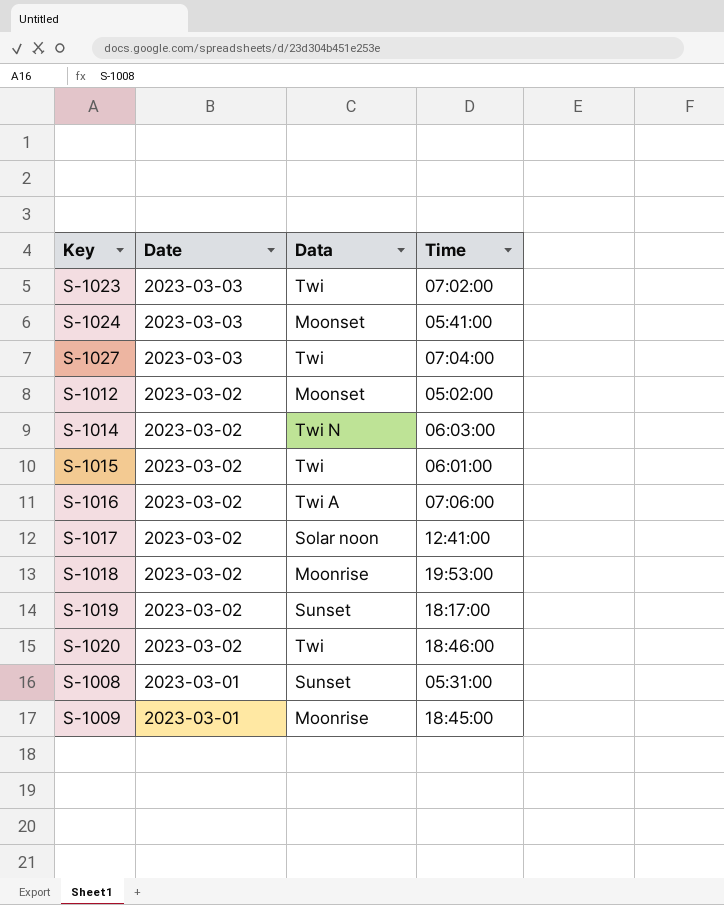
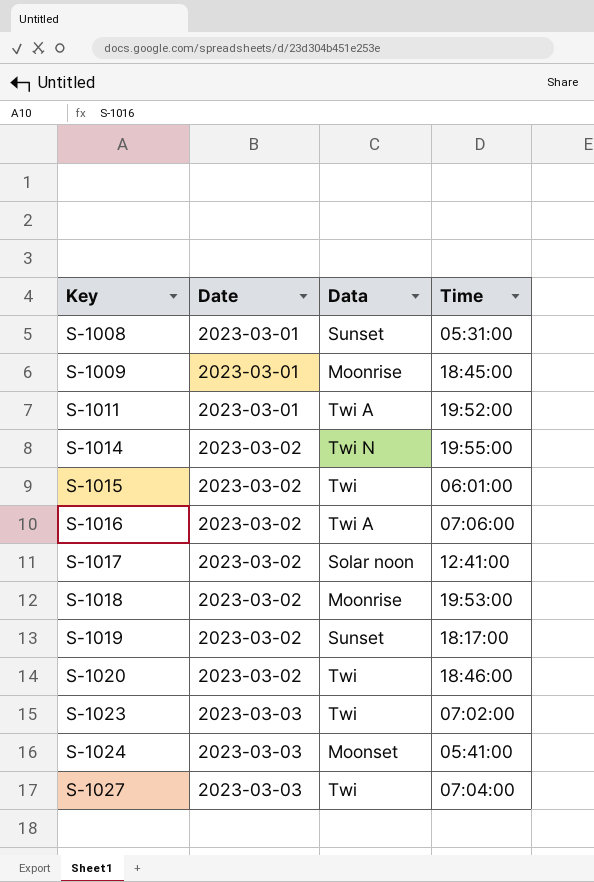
row order: Date descending -> Key ascending
row S-1012: 2023-03-02 | Moonset | 05:02:00 -> none
row S-1011: none -> 2023-03-01 | Twi A | 19:52:00
S-1014 | Time: 06:03:00 -> 19:55:00

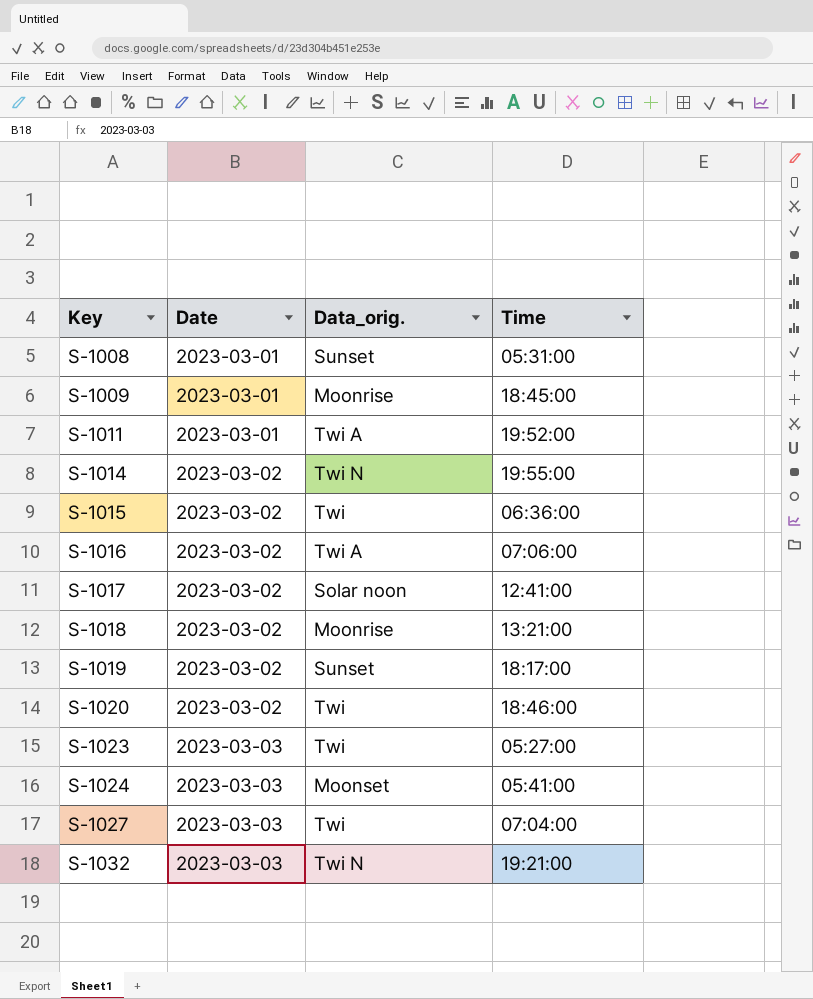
column name: Data -> Data_orig.
S-1015 | Time: 06:01:00 -> 06:36:00
S-1018 | Time: 19:53:00 -> 13:21:00
S-1023 | Time: 07:02:00 -> 05:27:00
row S-1032: none -> 2023-03-03 | Twi N | 19:21:00

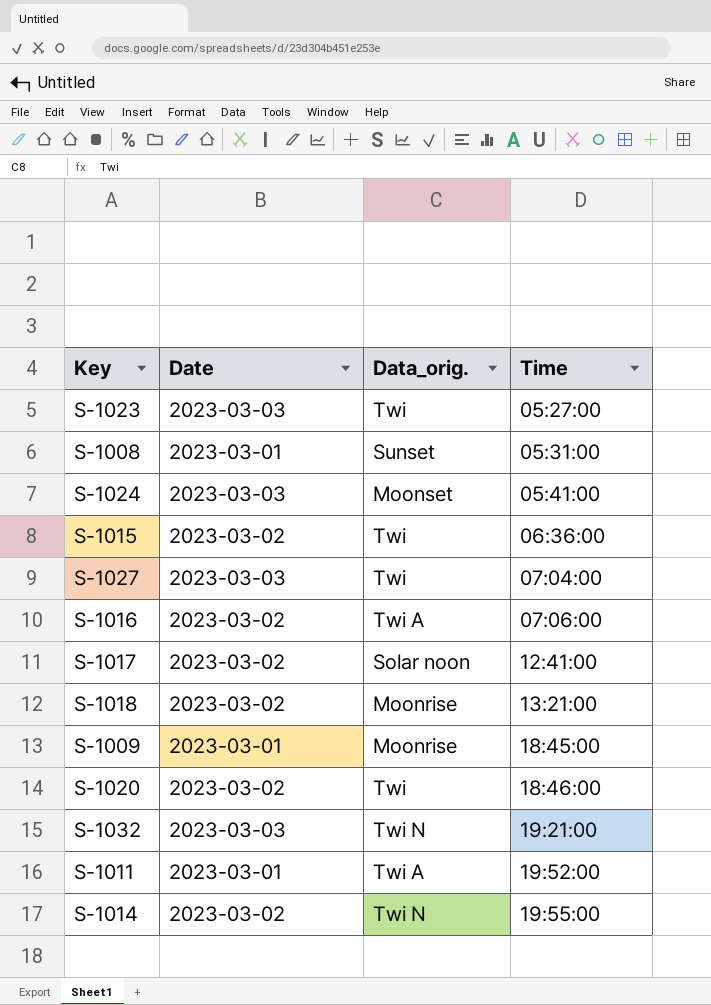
row order: Key ascending -> Time ascending
row S-1019: 2023-03-02 | Sunset | 18:17:00 -> none

